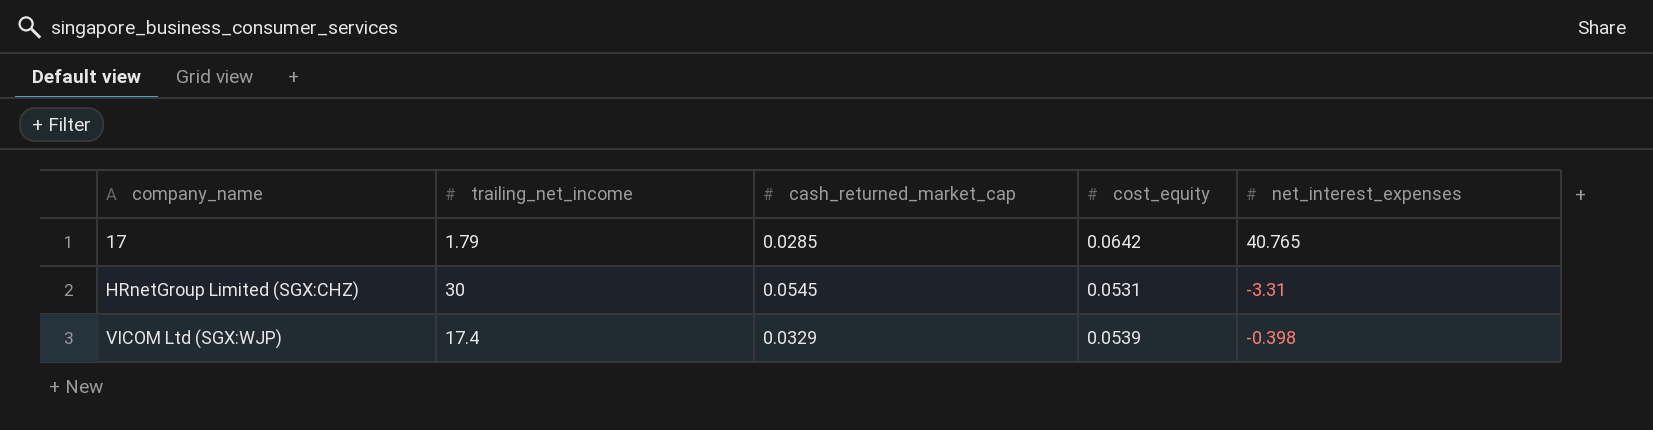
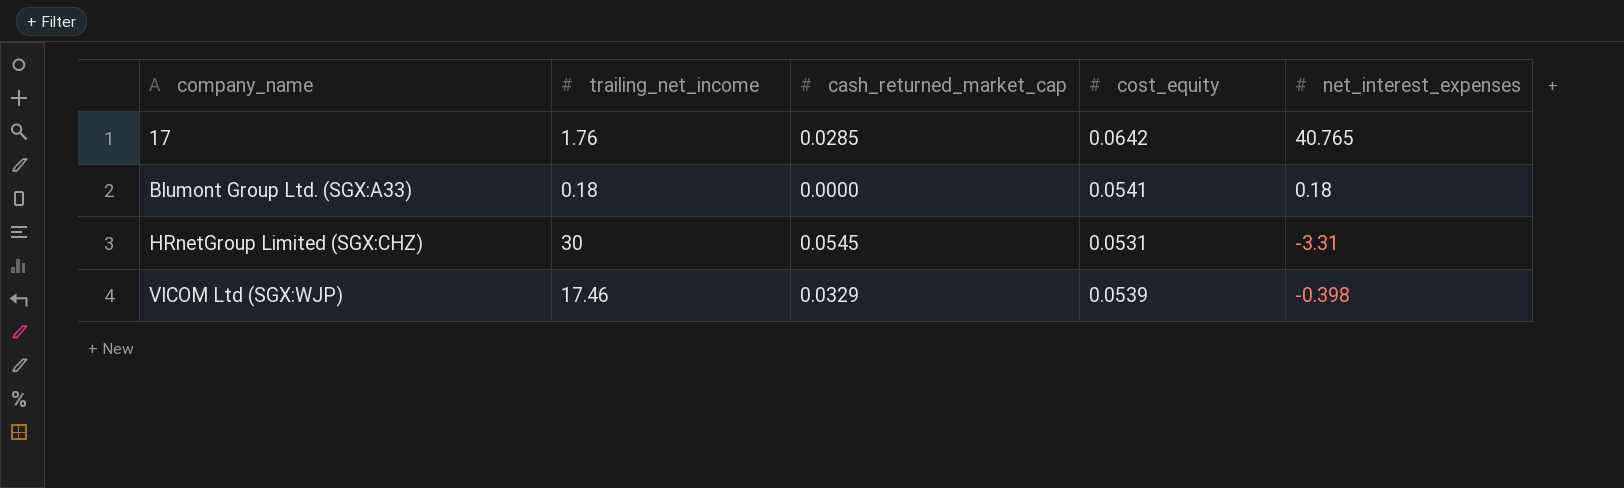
17 | trailing_net_income: 1.79 -> 1.76
row Blumont Group Ltd. (SGX:A33): none -> 0.18 | 0.0000 | 0.0541 | 0.18
VICOM Ltd (SGX:WJP) | trailing_net_income: 17.4 -> 17.46

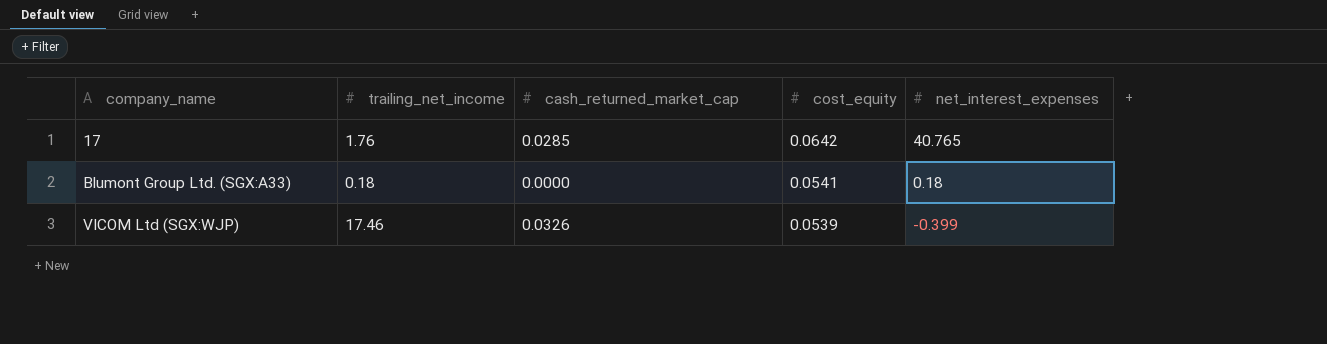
row HRnetGroup Limited (SGX:CHZ): 30 | 0.0545 | 0.0531 | -3.31 -> none
VICOM Ltd (SGX:WJP) | cash_returned_market_cap: 0.0329 -> 0.0326
VICOM Ltd (SGX:WJP) | net_interest_expenses: -0.398 -> -0.399

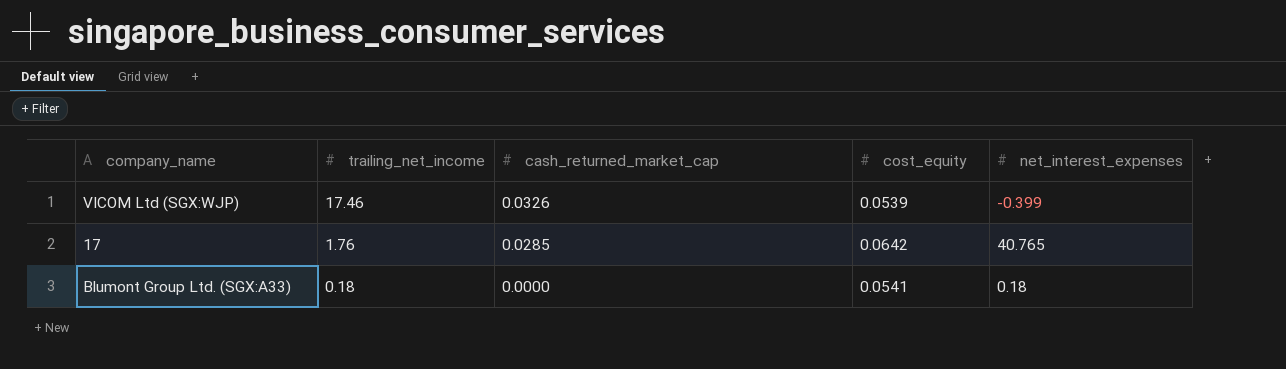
row order: company_name ascending -> trailing_net_income descending

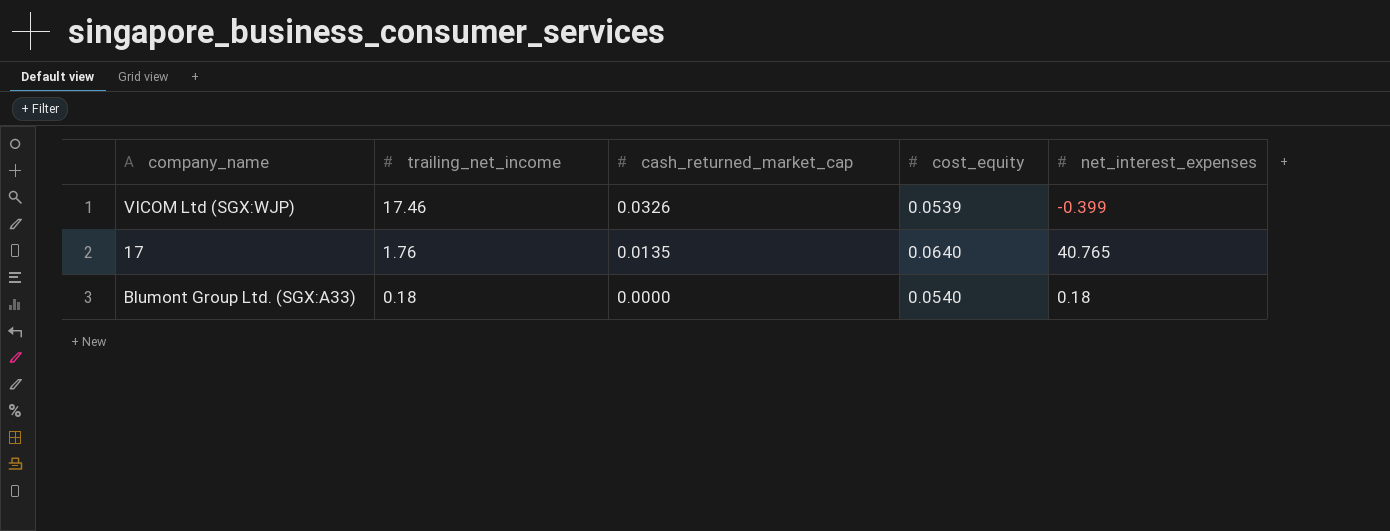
17 | cash_returned_market_cap: 0.0285 -> 0.0135
17 | cost_equity: 0.0642 -> 0.0640
Blumont Group Ltd. (SGX:A33) | cost_equity: 0.0541 -> 0.0540

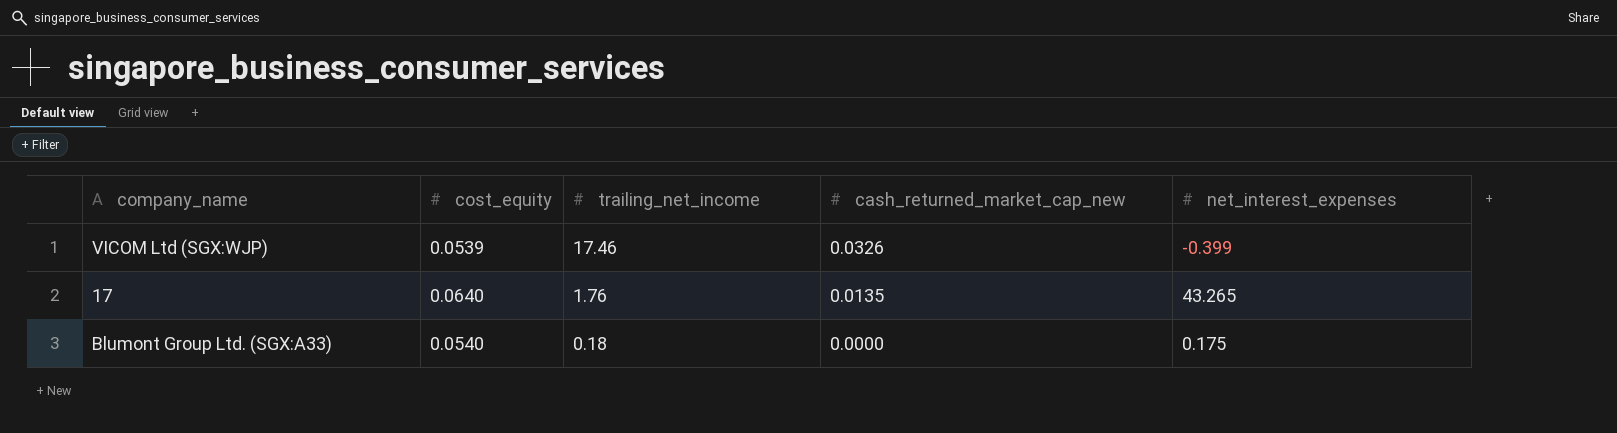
column cost_equity | position: 4 -> 2
column name: cash_returned_market_cap -> cash_returned_market_cap_new
17 | net_interest_expenses: 40.765 -> 43.265
Blumont Group Ltd. (SGX:A33) | net_interest_expenses: 0.18 -> 0.175

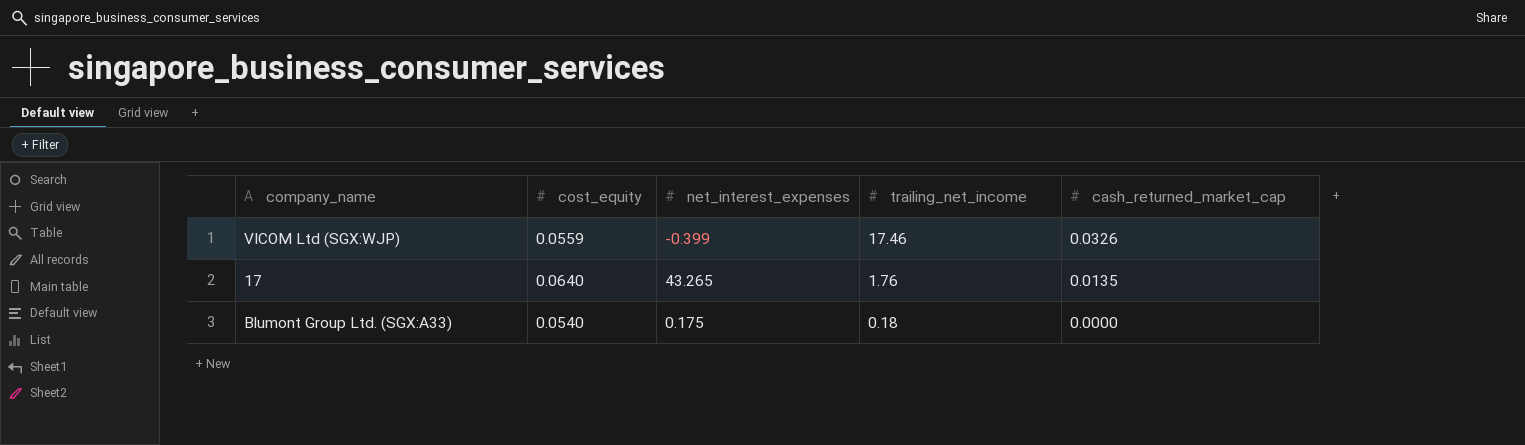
column net_interest_expenses | position: 5 -> 3
column name: cash_returned_market_cap_new -> cash_returned_market_cap
VICOM Ltd (SGX:WJP) | cost_equity: 0.0539 -> 0.0559

